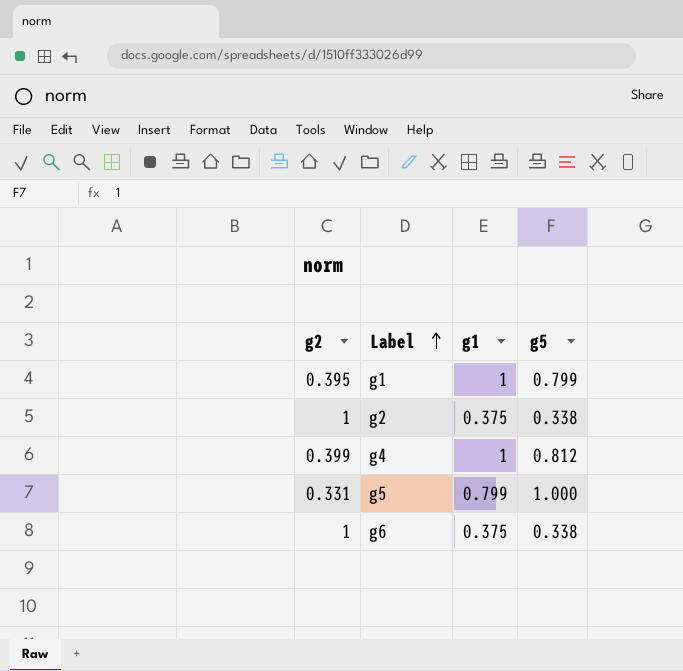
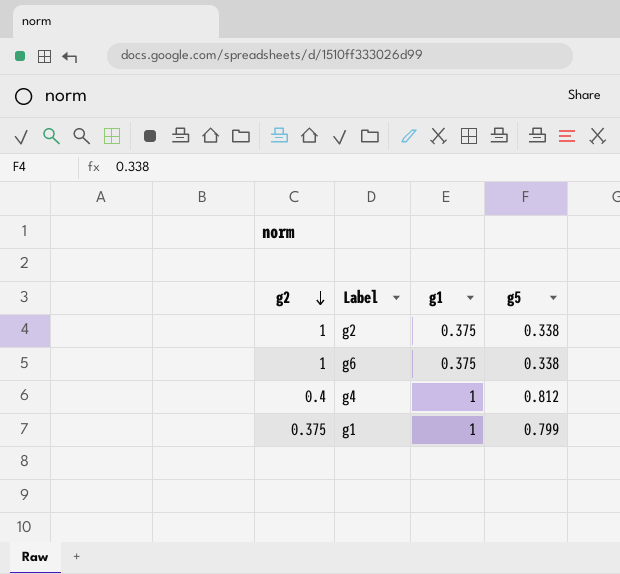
row order: Label ascending -> g2 descending
row g5: 0.331 | 0.799 | 1.000 -> none
g4 | g2: 0.399 -> 0.4
g1 | g2: 0.395 -> 0.375

